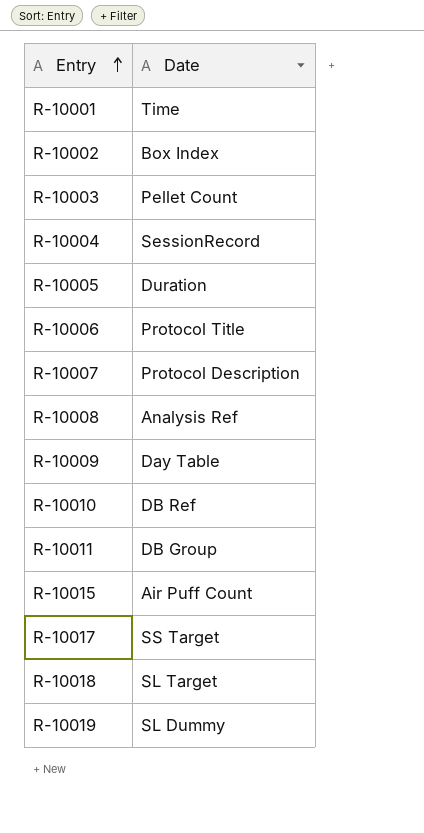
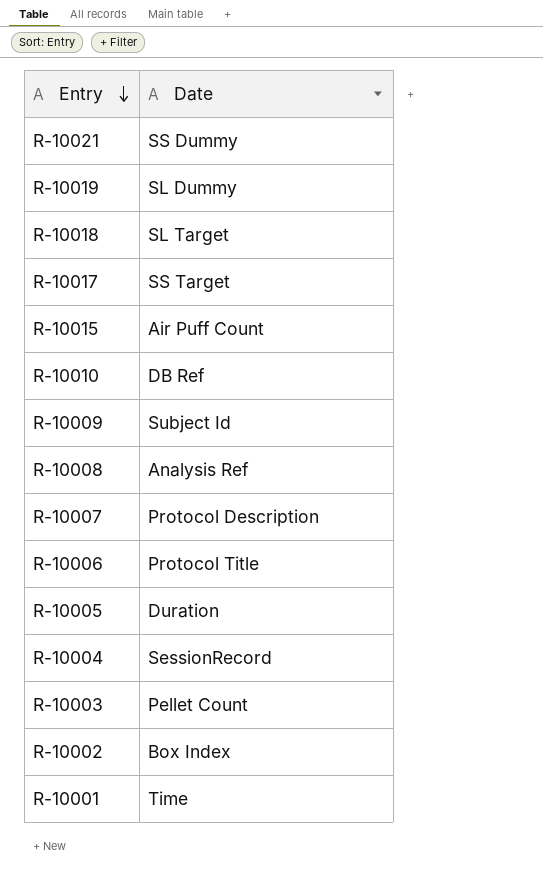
row order: Entry ascending -> Entry descending
row R-10011: DB Group -> none
row R-10021: none -> SS Dummy
R-10009 | Date: Day Table -> Subject Id

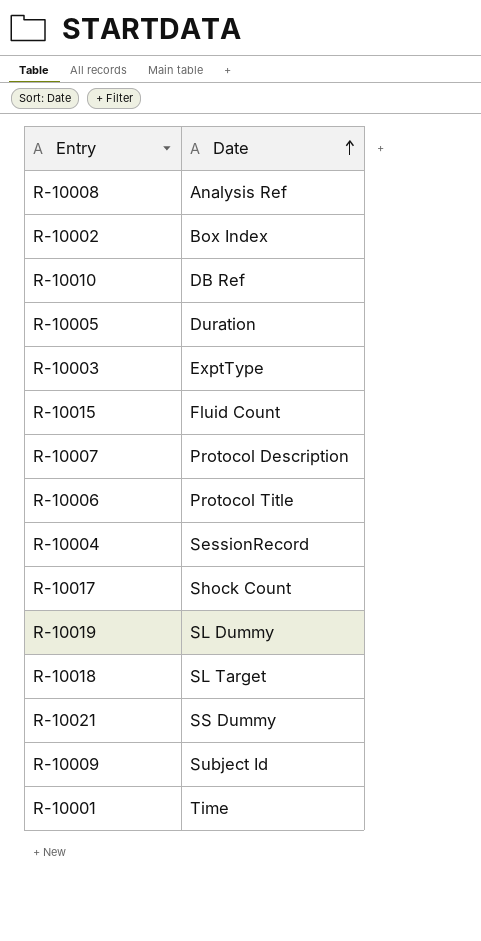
row order: Entry descending -> Date ascending
R-10003 | Date: Pellet Count -> ExptType
R-10015 | Date: Air Puff Count -> Fluid Count
R-10017 | Date: SS Target -> Shock Count

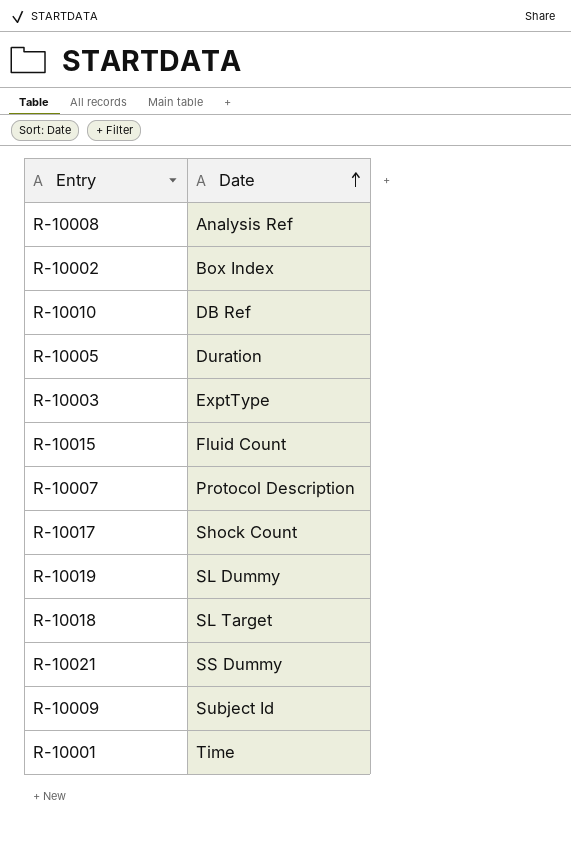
row R-10006: Protocol Title -> none
row R-10004: SessionRecord -> none

